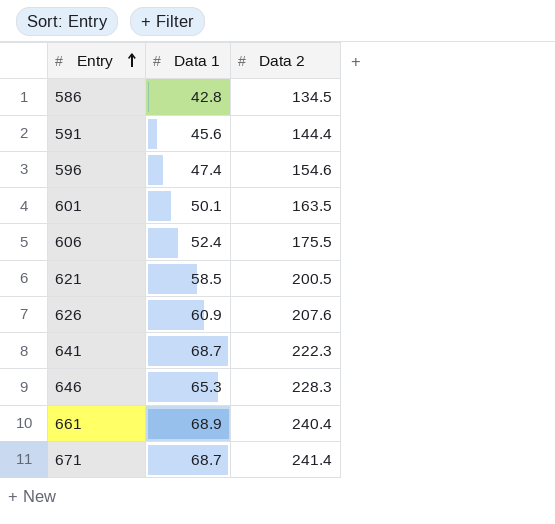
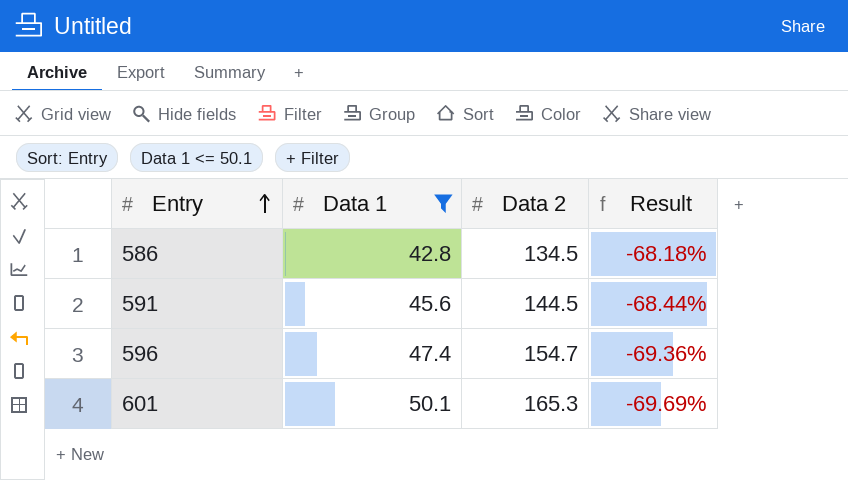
filter: none -> Data 1 <= 50.1
column Result | formula: none -> ([Data 1] - [Data 2]) / [Data 2]
591 | Data 2: 144.4 -> 144.5
596 | Data 2: 154.6 -> 154.7
601 | Data 2: 163.5 -> 165.3

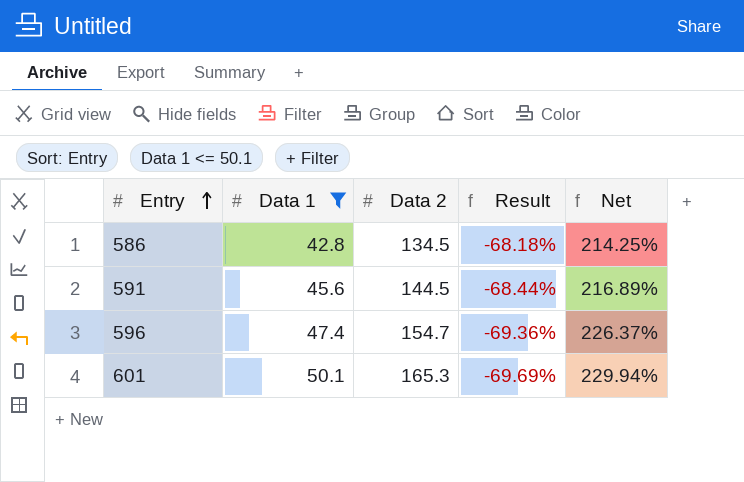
column Net | formula: none -> ([Data 2] - [Data 1]) / [Data 1]

